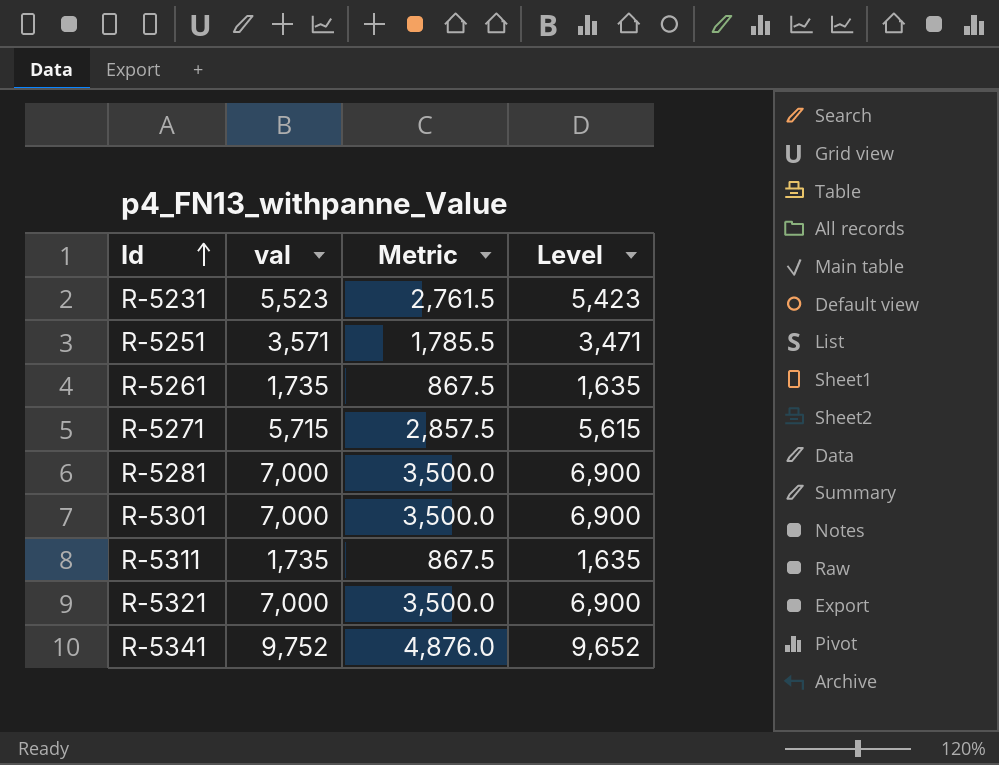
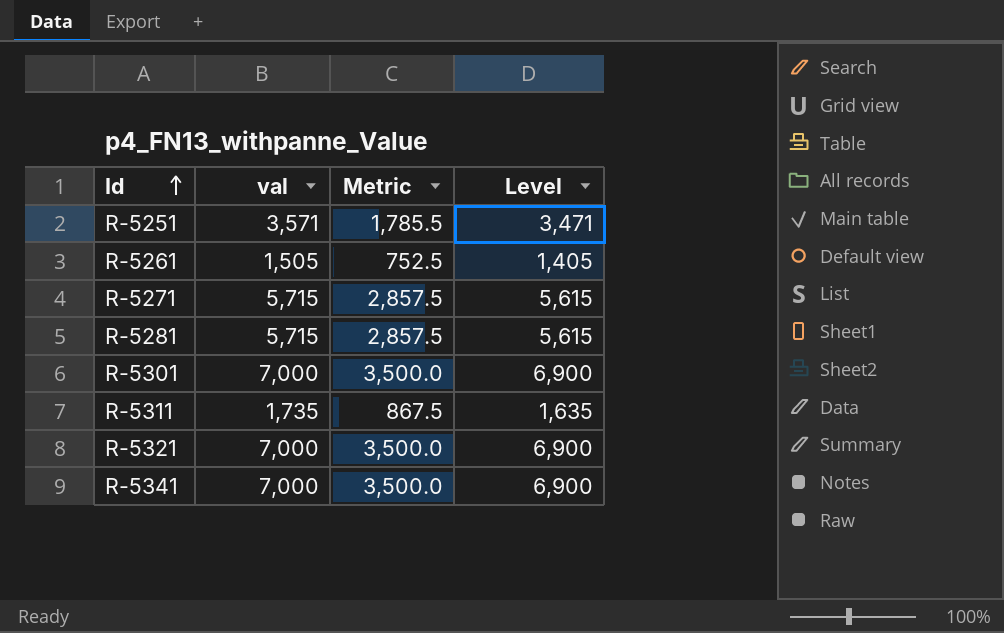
row R-5231: 5,523 | 2,761.5 | 5,423 -> none
R-5261 | val: 1,735 -> 1,505
R-5261 | Metric: 867.5 -> 752.5
R-5261 | Level: 1,635 -> 1,405
R-5281 | val: 7,000 -> 5,715
R-5281 | Metric: 3,500.0 -> 2,857.5
R-5281 | Level: 6,900 -> 5,615
R-5341 | val: 9,752 -> 7,000
R-5341 | Metric: 4,876.0 -> 3,500.0
R-5341 | Level: 9,652 -> 6,900

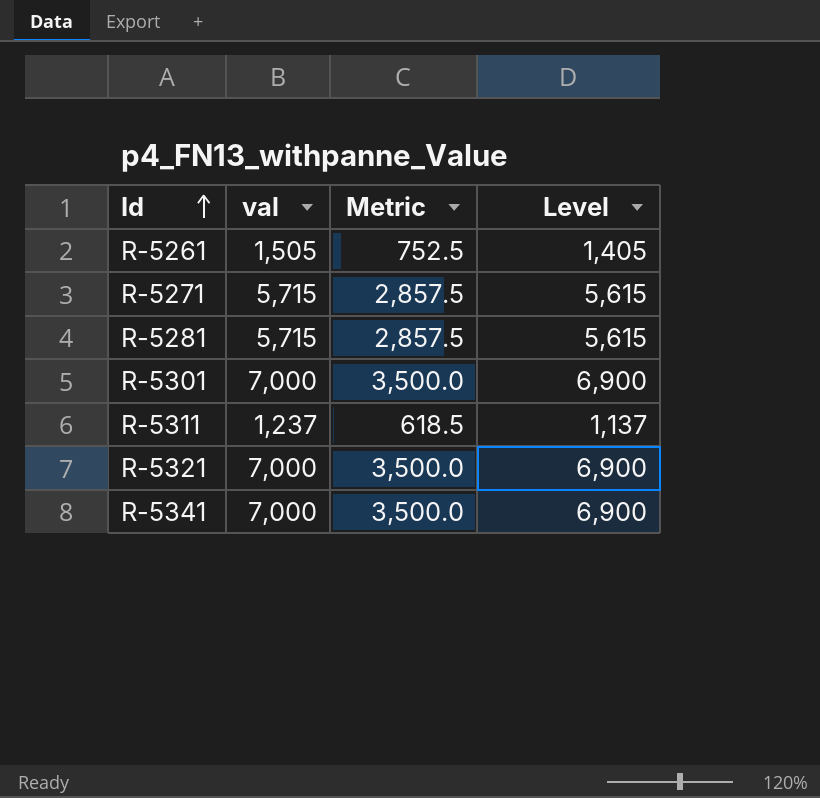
row R-5251: 3,571 | 1,785.5 | 3,471 -> none
R-5311 | val: 1,735 -> 1,237
R-5311 | Metric: 867.5 -> 618.5
R-5311 | Level: 1,635 -> 1,137

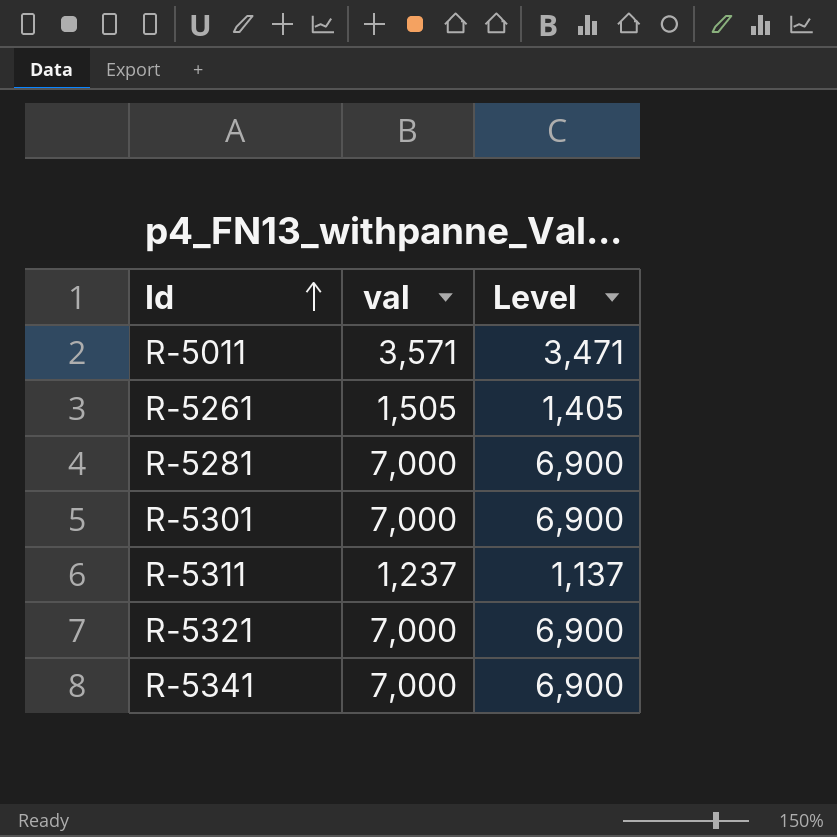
column Metric | formula: [val] * 0.5 -> none
row R-5271: 5,715 | 2,857.5 | 5,615 -> none
row R-5011: none -> 3,571 | 3,471
R-5281 | val: 5,715 -> 7,000
R-5281 | Level: 5,615 -> 6,900

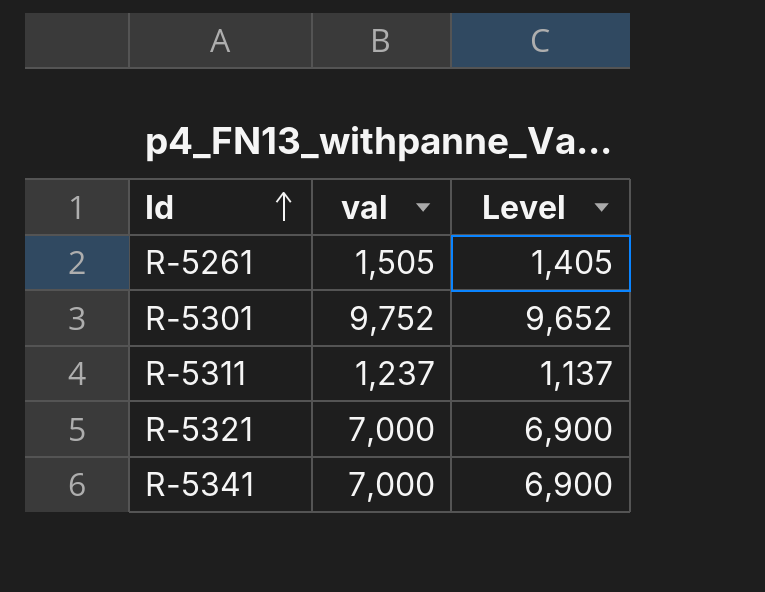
row R-5011: 3,571 | 3,471 -> none
row R-5281: 7,000 | 6,900 -> none
R-5301 | val: 7,000 -> 9,752
R-5301 | Level: 6,900 -> 9,652

